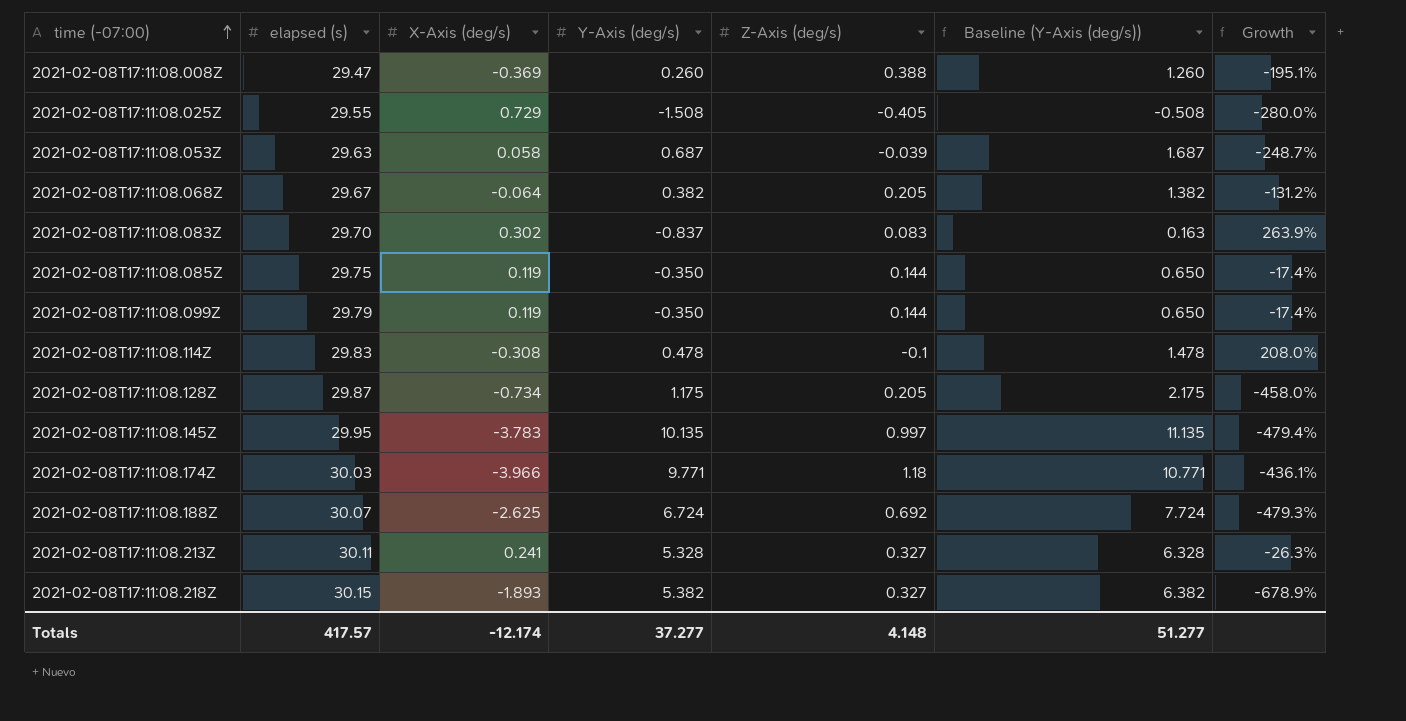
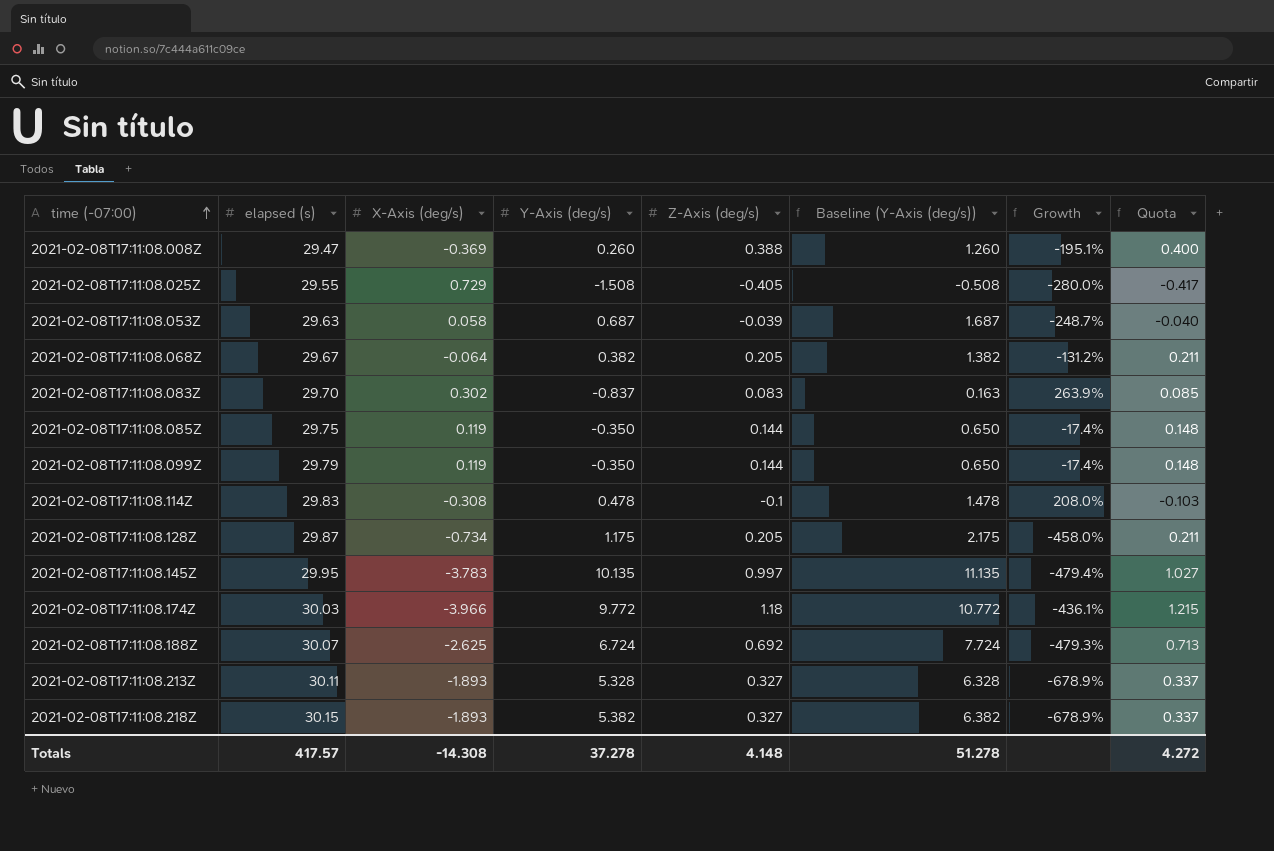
column Quota | formula: none -> [Z-Axis (deg/s)] * 1.03
2021-02-08T17:11:08.174Z | Y-Axis (deg/s): 9.771 -> 9.772
2021-02-08T17:11:08.174Z | Baseline (Y-Axis (deg/s)): 10.771 -> 10.772
2021-02-08T17:11:08.213Z | X-Axis (deg/s): 0.241 -> -1.893
2021-02-08T17:11:08.213Z | Growth: -26.3% -> -678.9%
Totals | X-Axis (deg/s): -12.174 -> -14.308
Totals | Y-Axis (deg/s): 37.277 -> 37.278
Totals | Baseline (Y-Axis (deg/s)): 51.277 -> 51.278

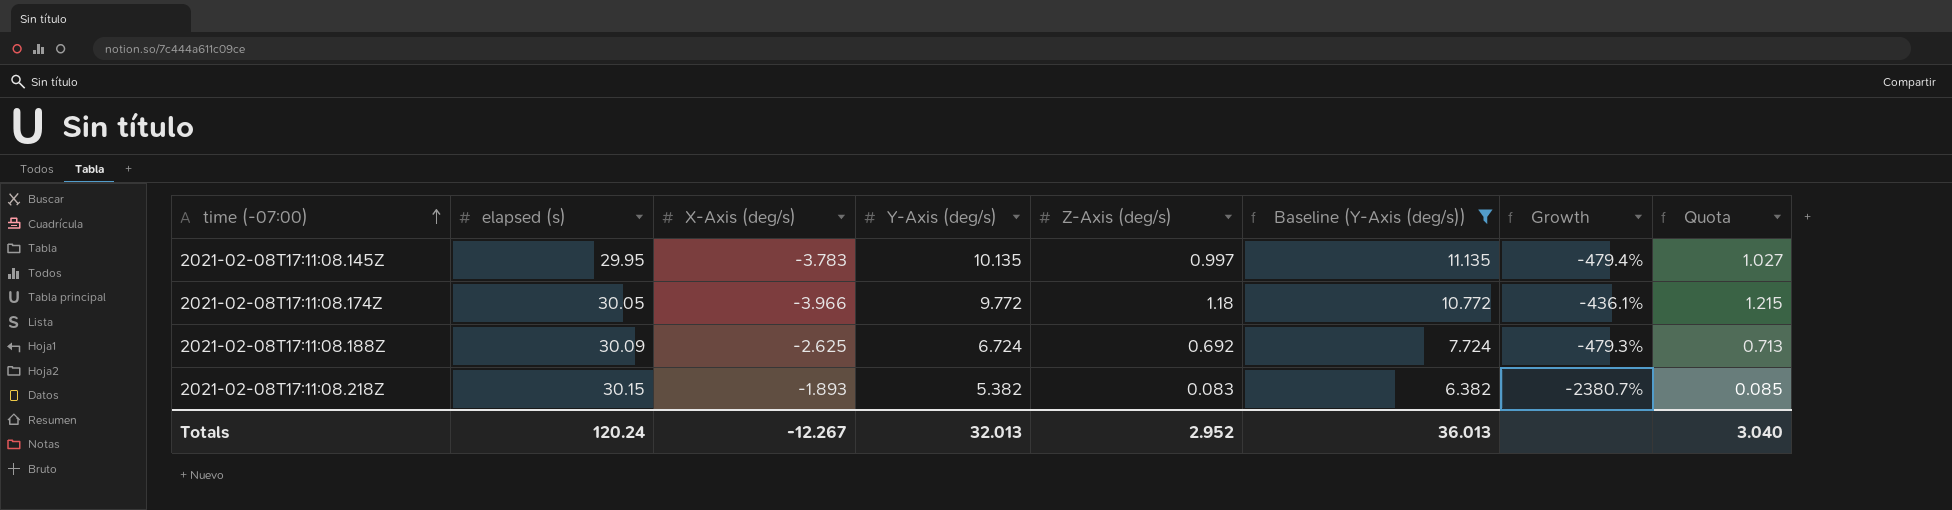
filter: none -> Baseline (Y-Axis (deg/s)) >= 6.382
2021-02-08T17:11:08.174Z | elapsed (s): 30.03 -> 30.05
2021-02-08T17:11:08.188Z | elapsed (s): 30.07 -> 30.09
2021-02-08T17:11:08.218Z | Z-Axis (deg/s): 0.327 -> 0.083
2021-02-08T17:11:08.218Z | Growth: -678.9% -> -2380.7%
2021-02-08T17:11:08.218Z | Quota: 0.337 -> 0.085
Totals | elapsed (s): 417.57 -> 120.24
Totals | X-Axis (deg/s): -14.308 -> -12.267
Totals | Y-Axis (deg/s): 37.278 -> 32.013
Totals | Z-Axis (deg/s): 4.148 -> 2.952
Totals | Baseline (Y-Axis (deg/s)): 51.278 -> 36.013
Totals | Quota: 4.272 -> 3.040

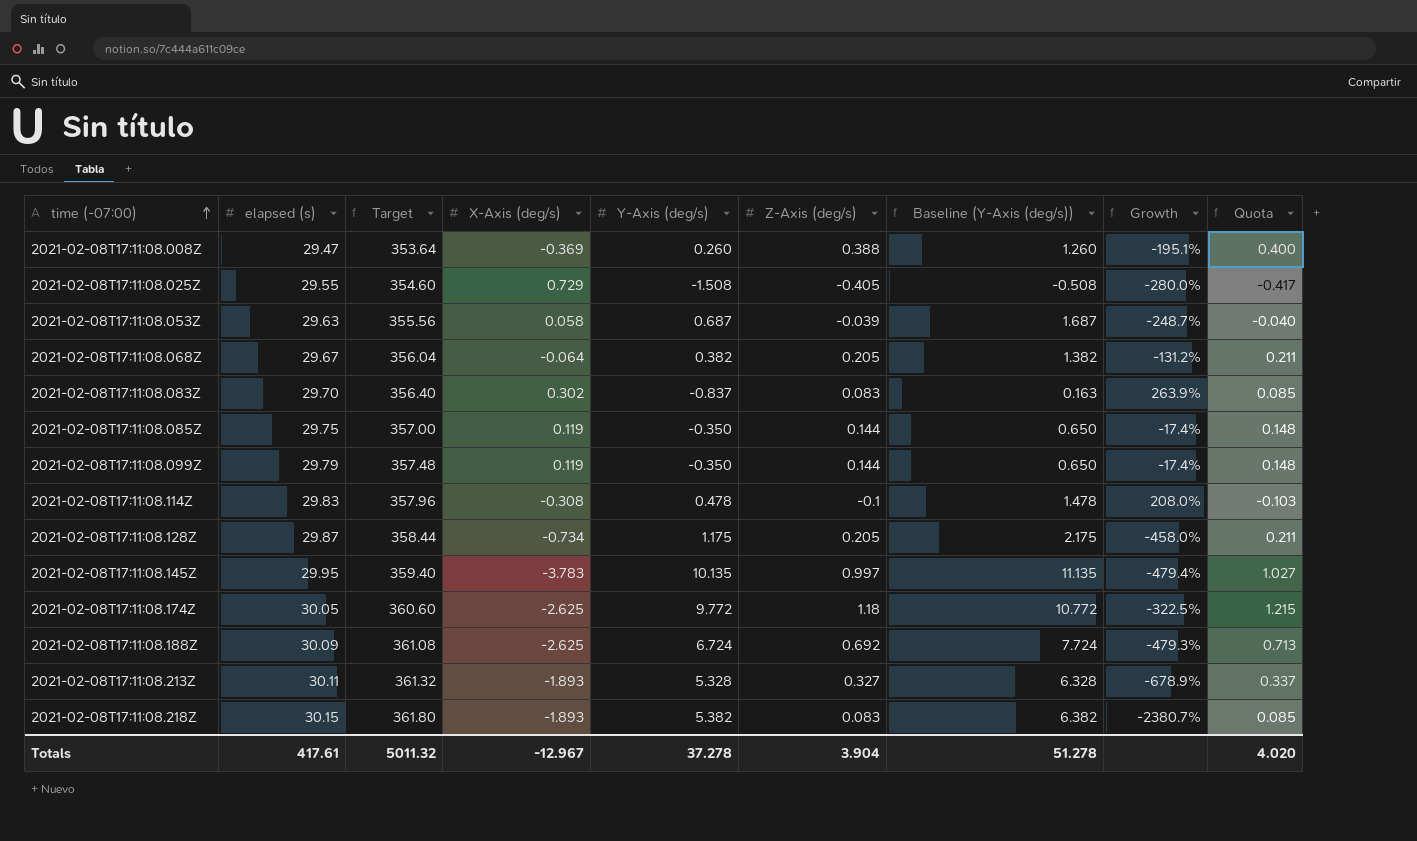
filter: Baseline (Y-Axis (deg/s)) >= 6.382 -> none
column Target | formula: none -> [elapsed (s)] * 12
2021-02-08T17:11:08.174Z | X-Axis (deg/s): -3.966 -> -2.625
2021-02-08T17:11:08.174Z | Growth: -436.1% -> -322.5%
Totals | elapsed (s): 120.24 -> 417.61
Totals | X-Axis (deg/s): -12.267 -> -12.967
Totals | Y-Axis (deg/s): 32.013 -> 37.278
Totals | Z-Axis (deg/s): 2.952 -> 3.904
Totals | Baseline (Y-Axis (deg/s)): 36.013 -> 51.278
Totals | Quota: 3.040 -> 4.020

